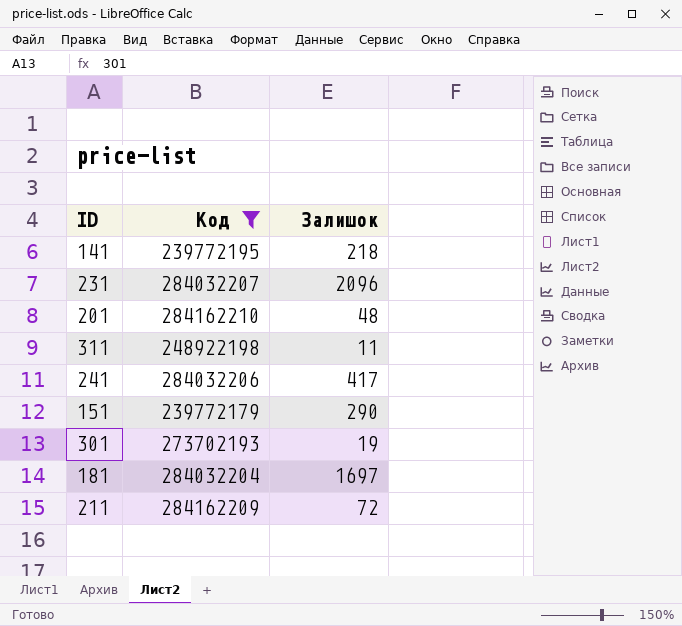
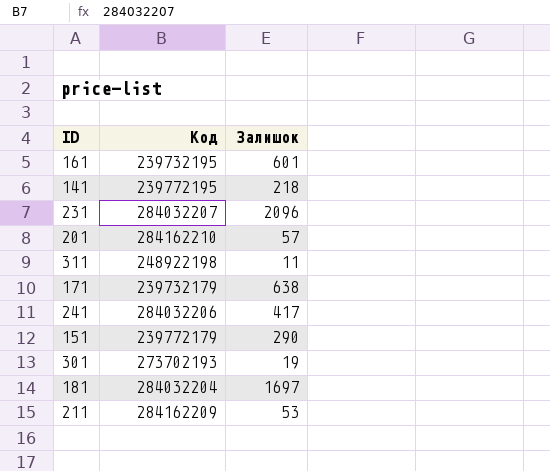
filter: Код >= 239772179 -> none
201 | Залишок: 48 -> 57
211 | Залишок: 72 -> 53

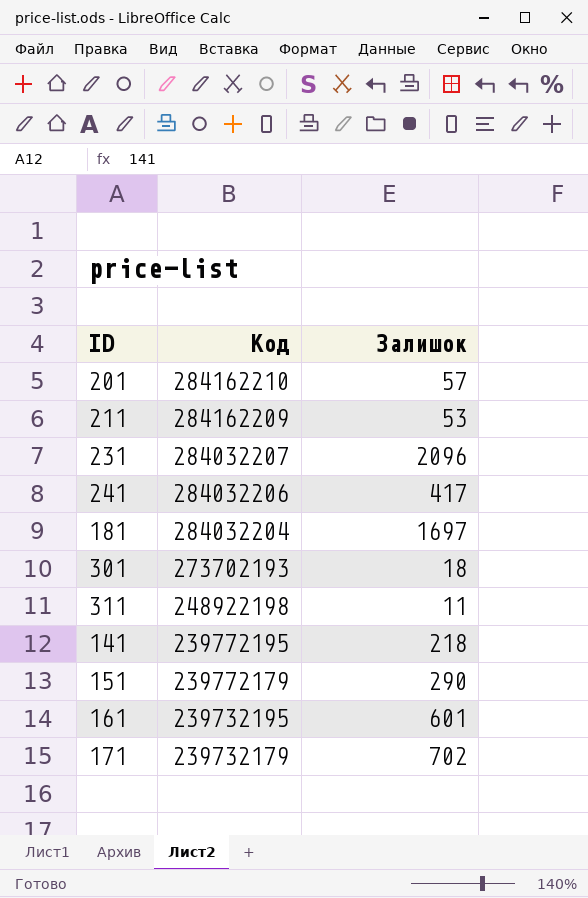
row order: none -> Код descending
301 | Залишок: 19 -> 18
171 | Залишок: 638 -> 702

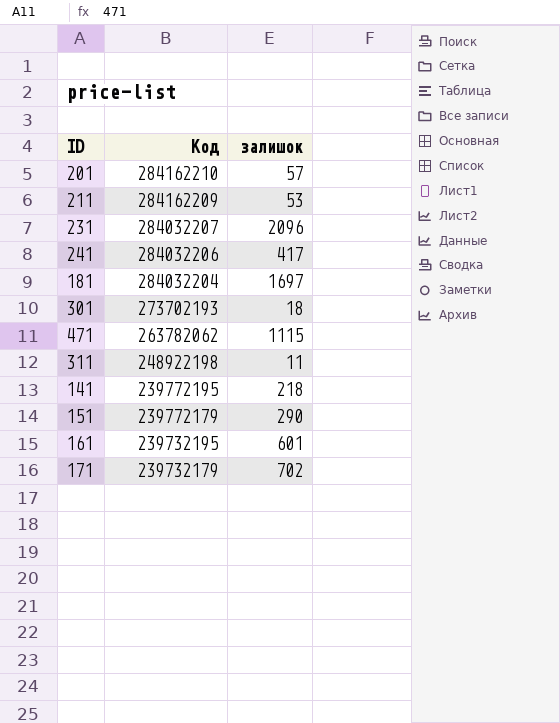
column name: Залишок -> залишок
row 471: none -> 263782062 | 1115

